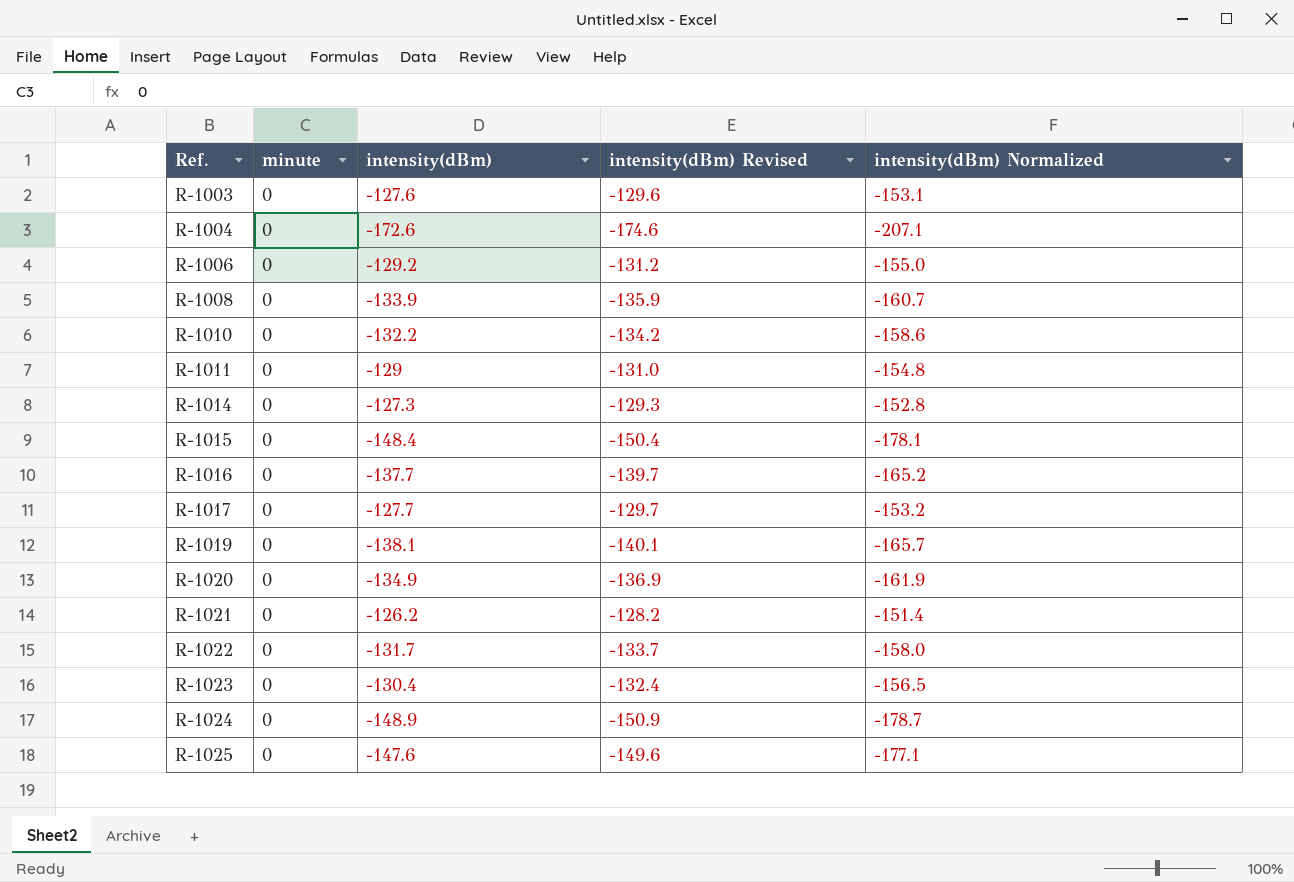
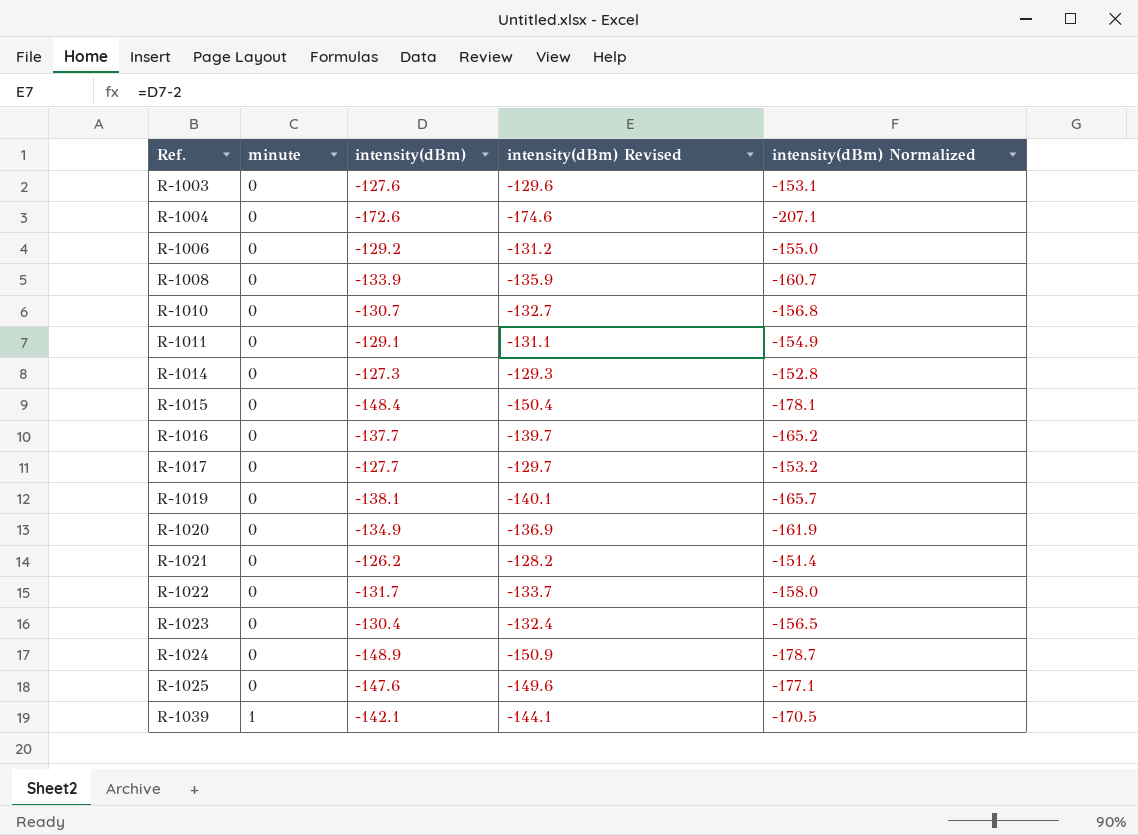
R-1010 | intensity(dBm): -132.2 -> -130.7
R-1010 | intensity(dBm) Revised: -134.2 -> -132.7
R-1010 | intensity(dBm) Normalized: -158.6 -> -156.8
R-1011 | intensity(dBm): -129 -> -129.1
R-1011 | intensity(dBm) Revised: -131.0 -> -131.1
R-1011 | intensity(dBm) Normalized: -154.8 -> -154.9
row R-1039: none -> 1 | -142.1 | -144.1 | -170.5

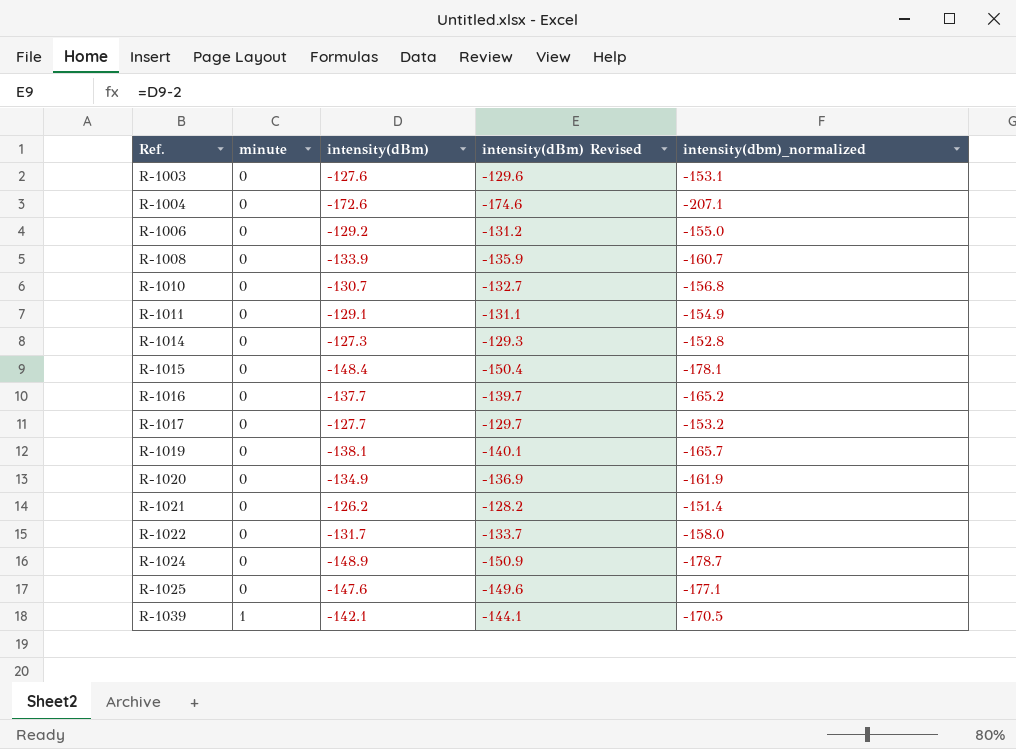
column name: intensity(dBm) Normalized -> intensity(dbm)_normalized
row R-1023: 0 | -130.4 | -132.4 | -156.5 -> none

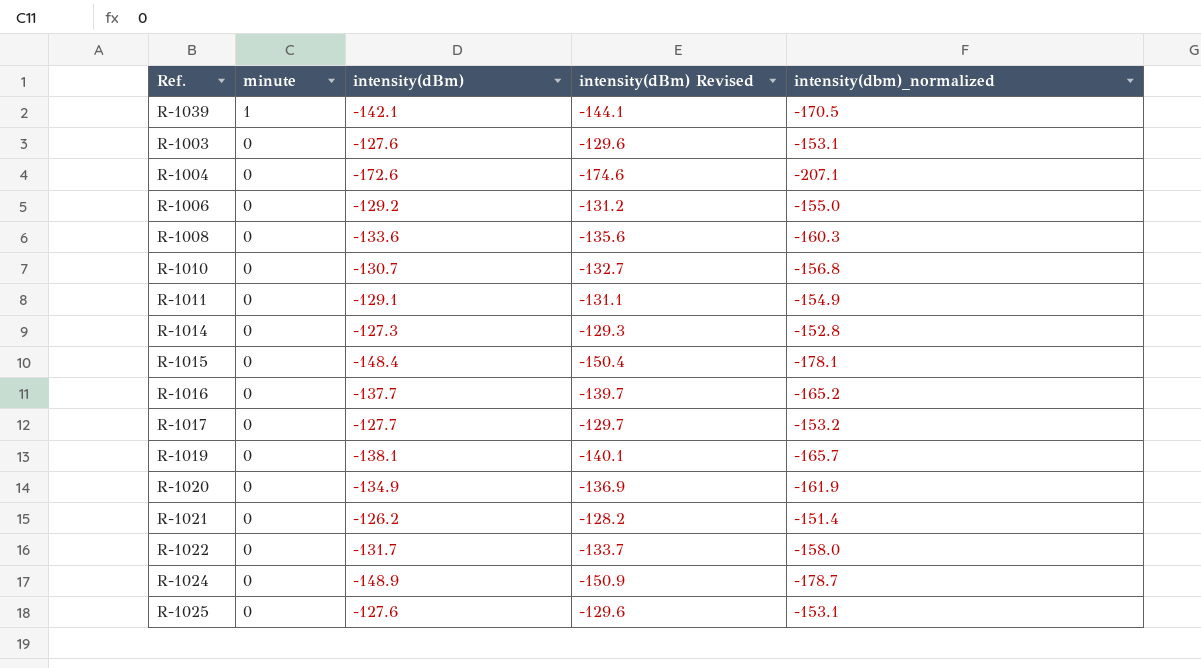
row order: Ref. ascending -> minute descending
R-1008 | intensity(dBm): -133.9 -> -133.6
R-1008 | intensity(dBm) Revised: -135.9 -> -135.6
R-1008 | intensity(dbm)_normalized: -160.7 -> -160.3
R-1025 | intensity(dBm): -147.6 -> -127.6
R-1025 | intensity(dBm) Revised: -149.6 -> -129.6
R-1025 | intensity(dbm)_normalized: -177.1 -> -153.1

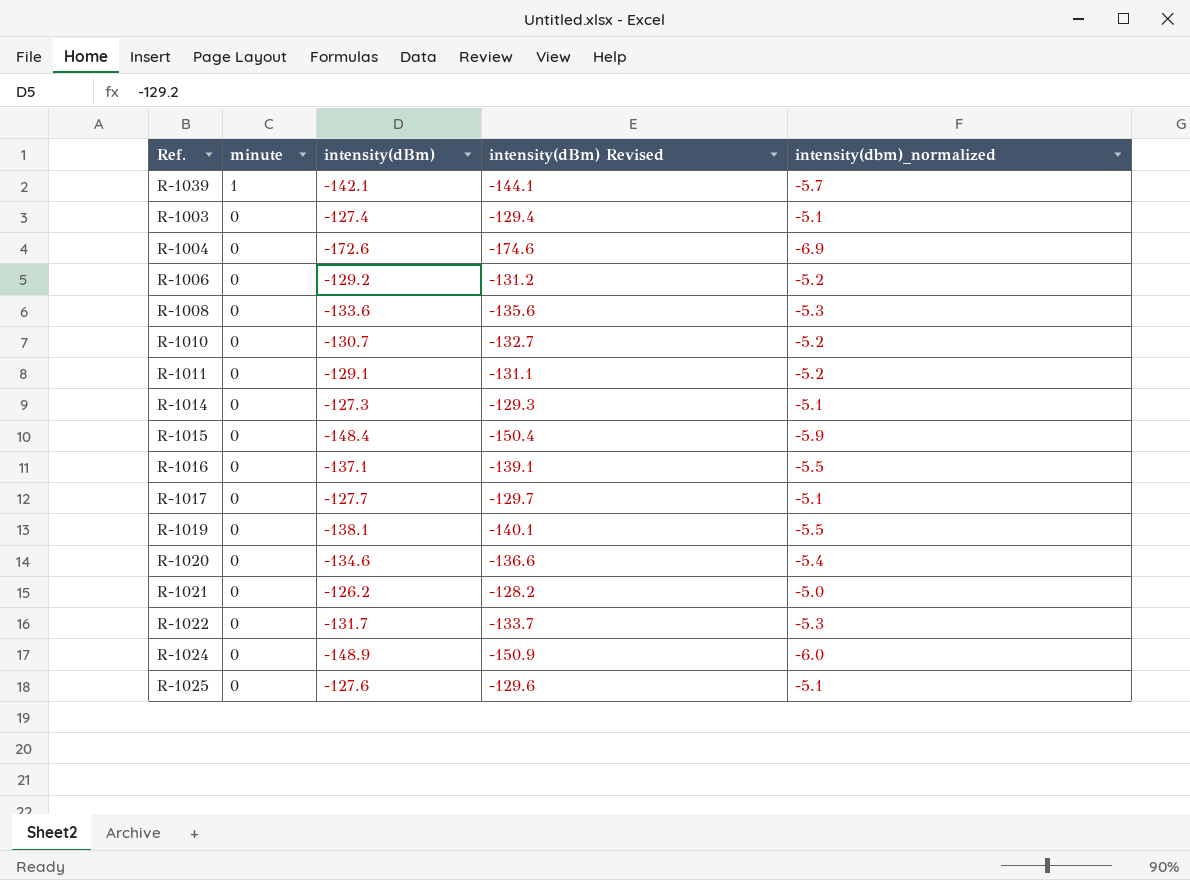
column intensity(dbm)_normalized | formula: [intensity(dBm)] * 1.2 -> [intensity(dBm)] * 0.04
R-1003 | intensity(dBm): -127.6 -> -127.4
R-1003 | intensity(dBm) Revised: -129.6 -> -129.4
R-1016 | intensity(dBm): -137.7 -> -137.1
R-1016 | intensity(dBm) Revised: -139.7 -> -139.1
R-1020 | intensity(dBm): -134.9 -> -134.6
R-1020 | intensity(dBm) Revised: -136.9 -> -136.6

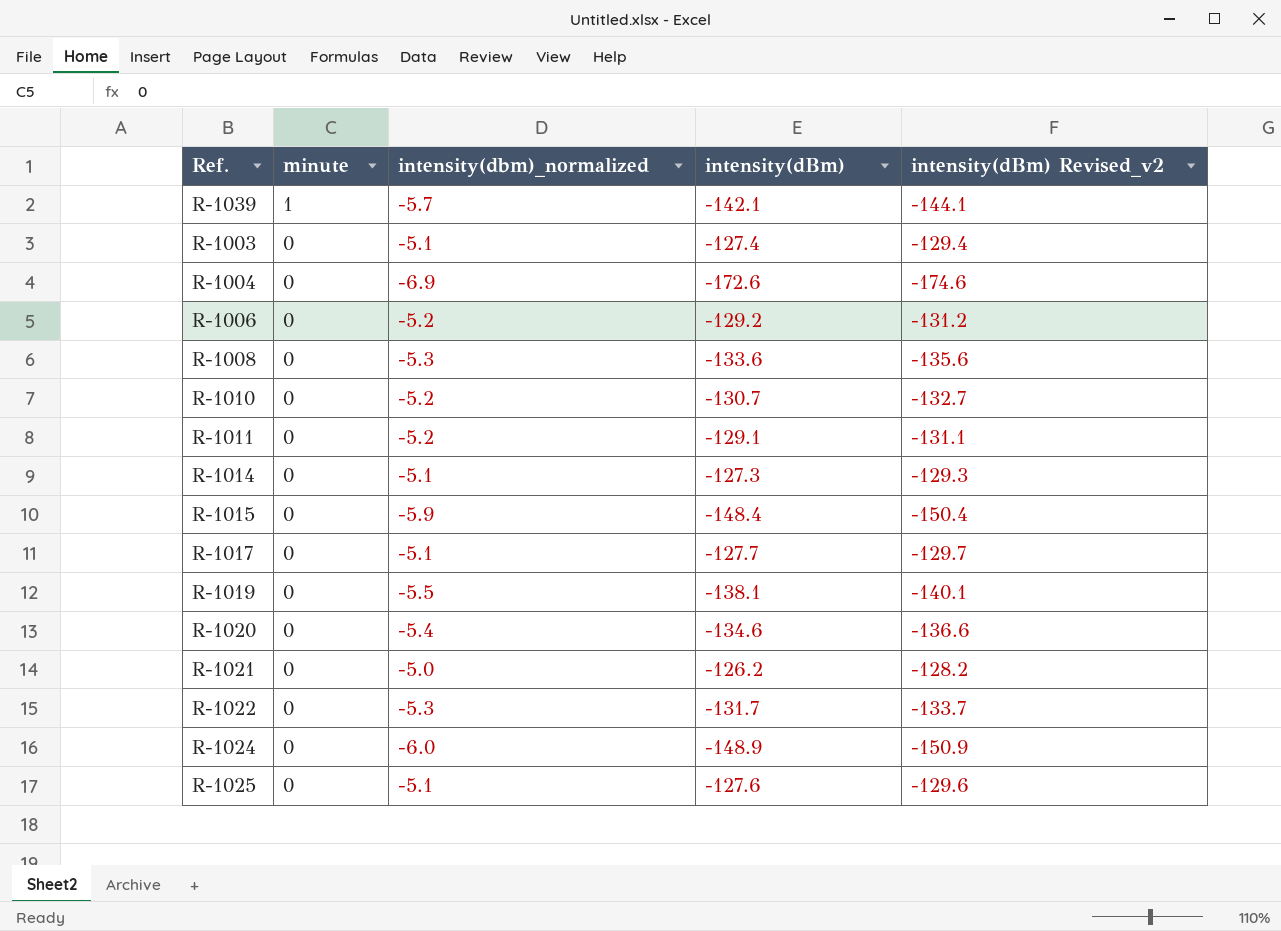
column intensity(dbm)_normalized | position: 5 -> 3
column name: intensity(dBm) Revised -> intensity(dBm) Revised_v2
row R-1016: 0 | -137.1 | -139.1 | -5.5 -> none

